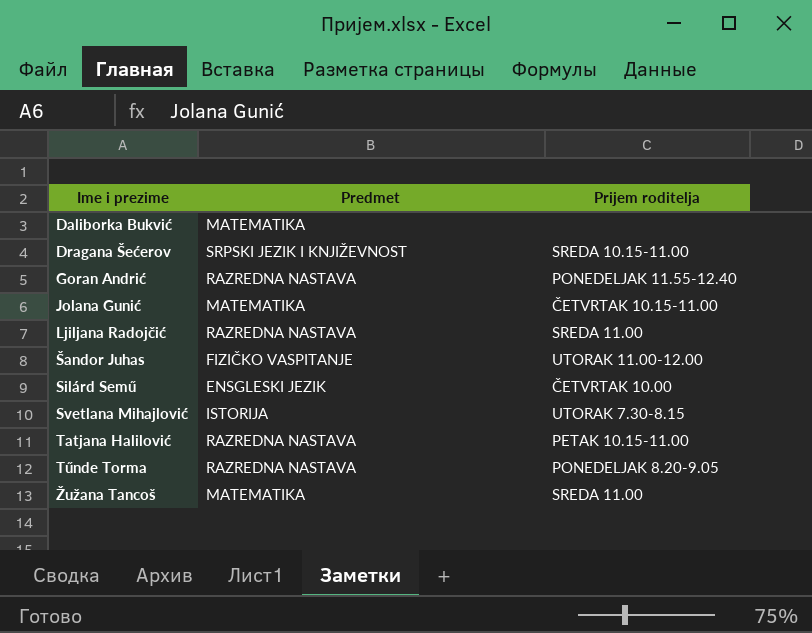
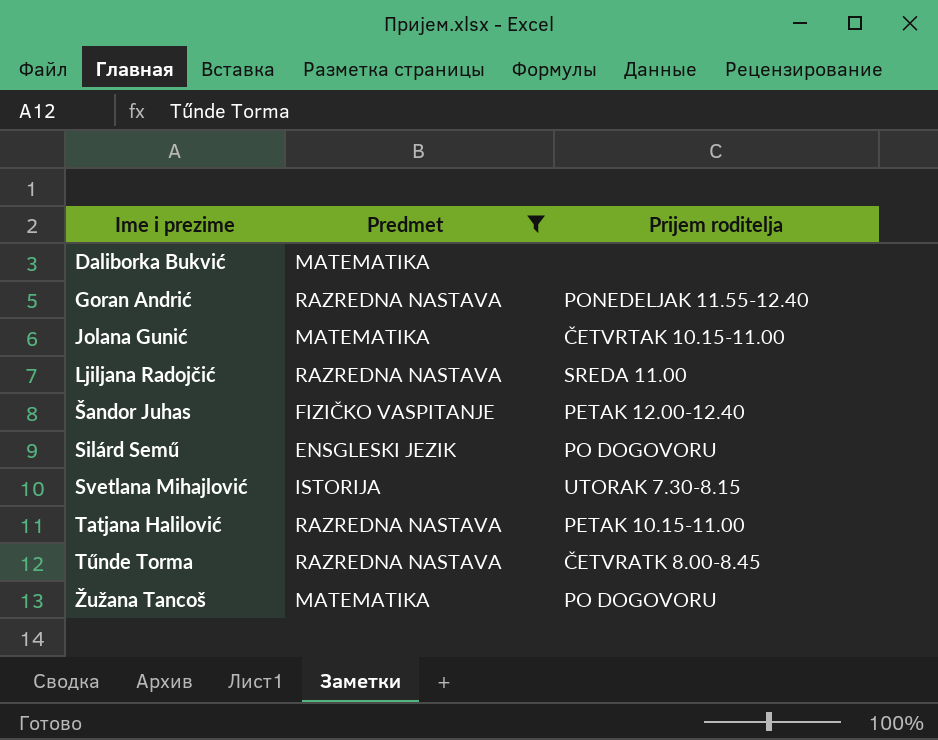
filter: none -> Predmet != SRPSKI JEZIK I KNJIŽEVNOST
Šandor Juhas | Prijem roditelja: UTORAK 11.00-12.00 -> PETAK 12.00-12.40
Silárd Semű | Prijem roditelja: ČETVRTAK 10.00 -> PO DOGOVORU
Tűnde Torma | Prijem roditelja: PONEDELJAK 8.20-9.05 -> ČETVRATK 8.00-8.45
Žužana Tancoš | Prijem roditelja: SREDA 11.00 -> PO DOGOVORU

